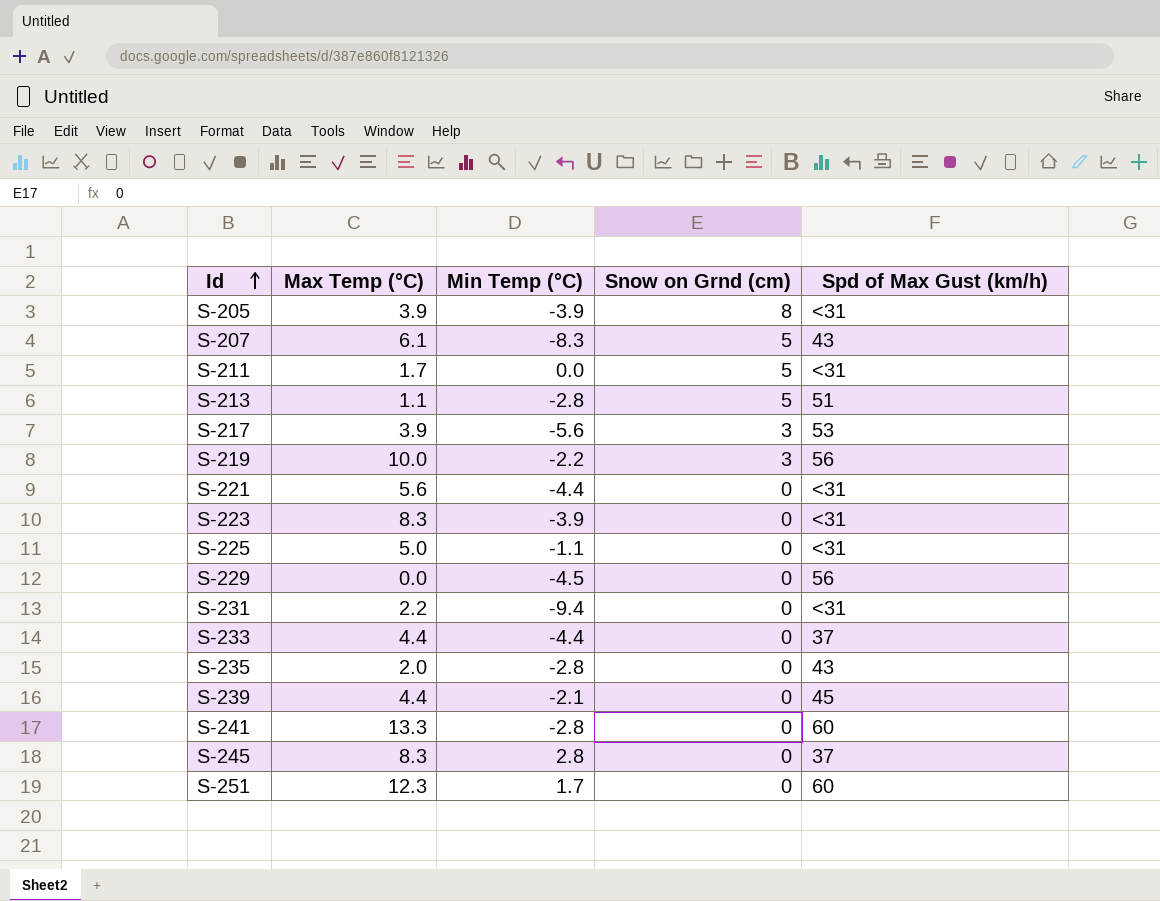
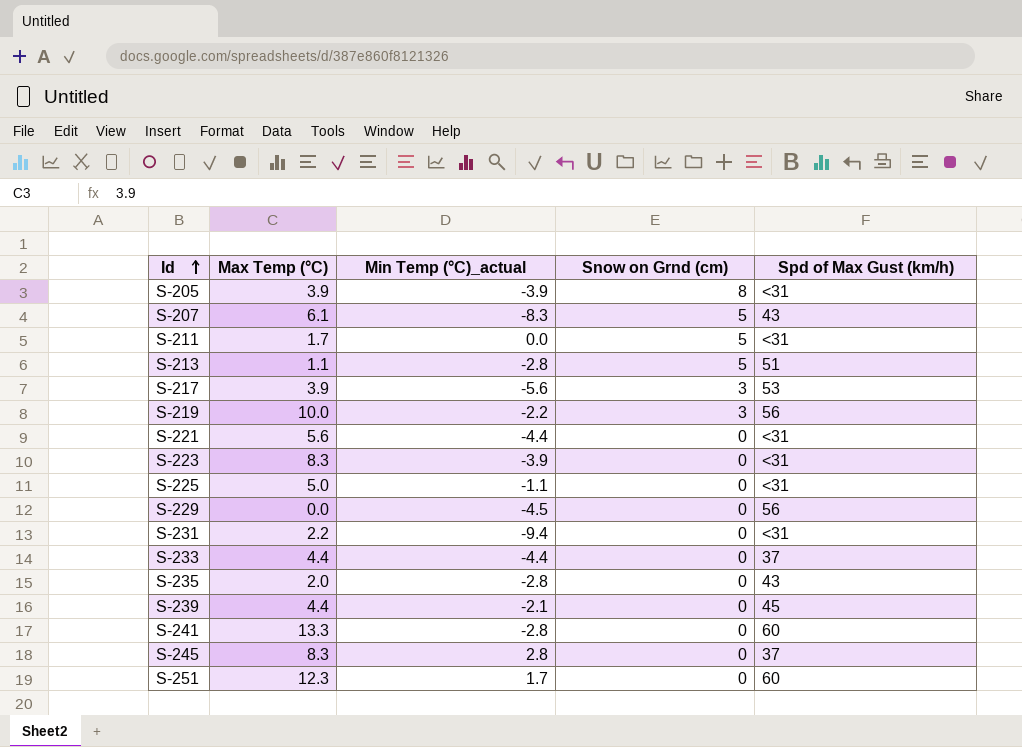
column name: Min Temp (°C) -> Min Temp (°C)_actual

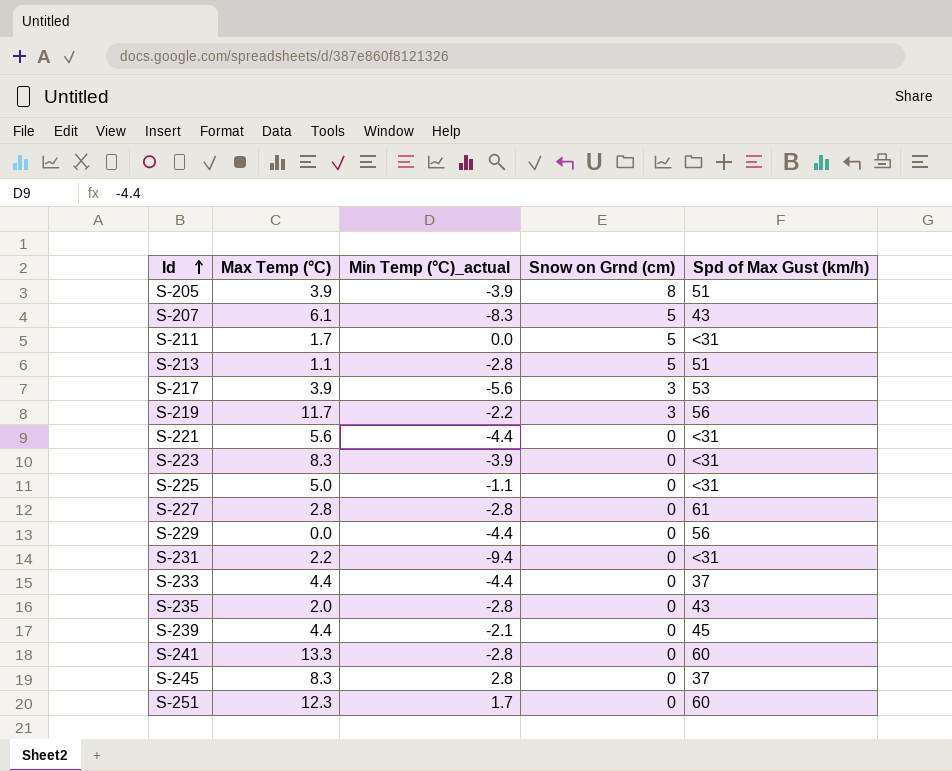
S-205 | Spd of Max Gust (km/h): <31 -> 51
S-219 | Max Temp (°C): 10.0 -> 11.7
row S-227: none -> 2.8 | -2.8 | 0 | 61
S-229 | Min Temp (°C)_actual: -4.5 -> -4.4

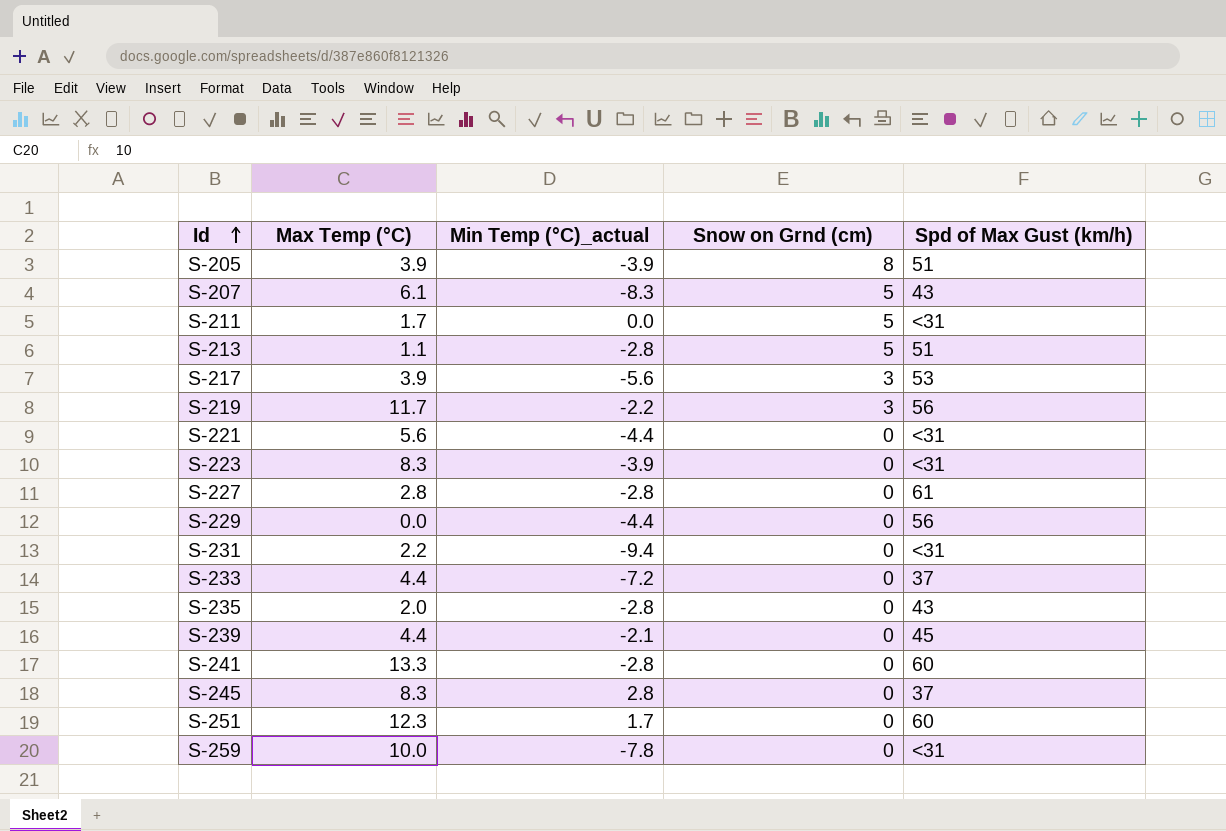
row S-225: 5.0 | -1.1 | 0 | <31 -> none
S-233 | Min Temp (°C)_actual: -4.4 -> -7.2
row S-259: none -> 10.0 | -7.8 | 0 | <31

